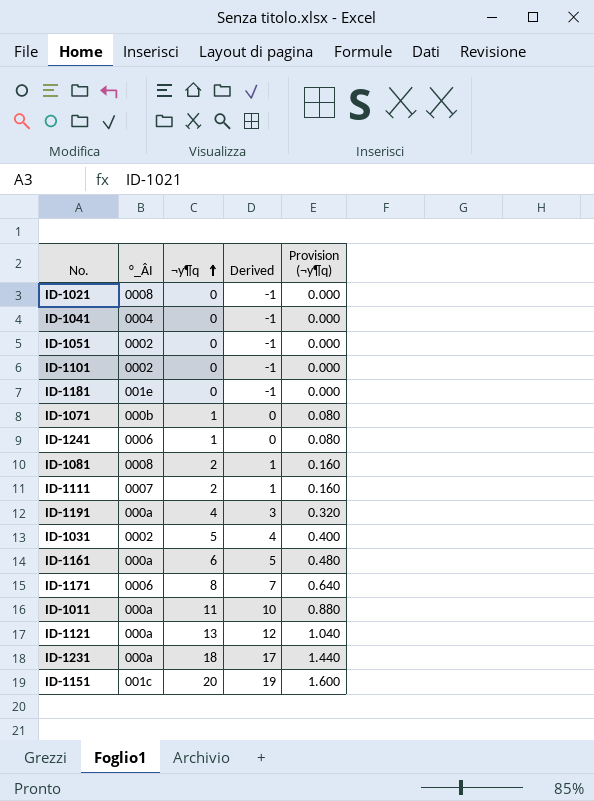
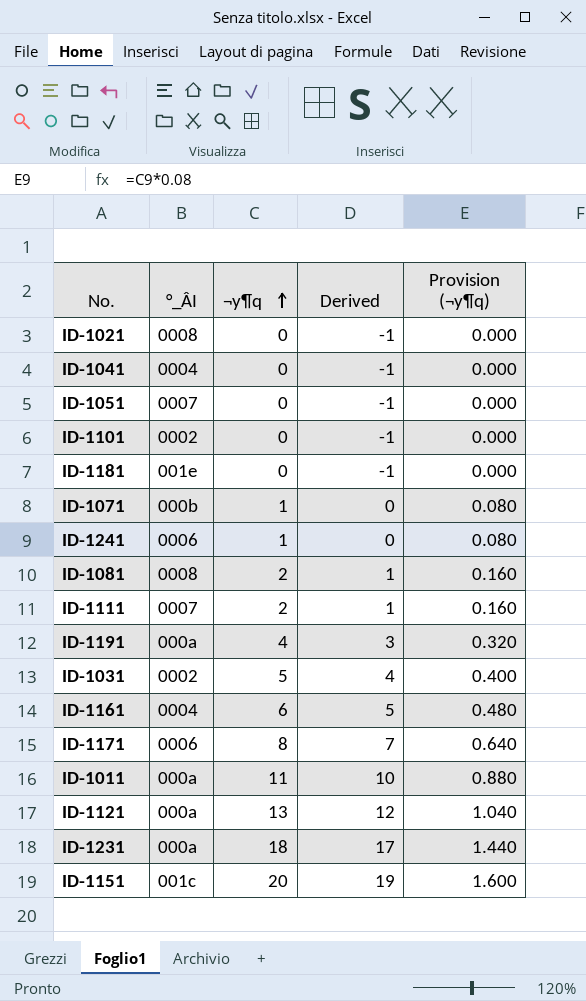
ID-1051 | °_ÂI: 0002 -> 0007
ID-1161 | °_ÂI: 000a -> 0004

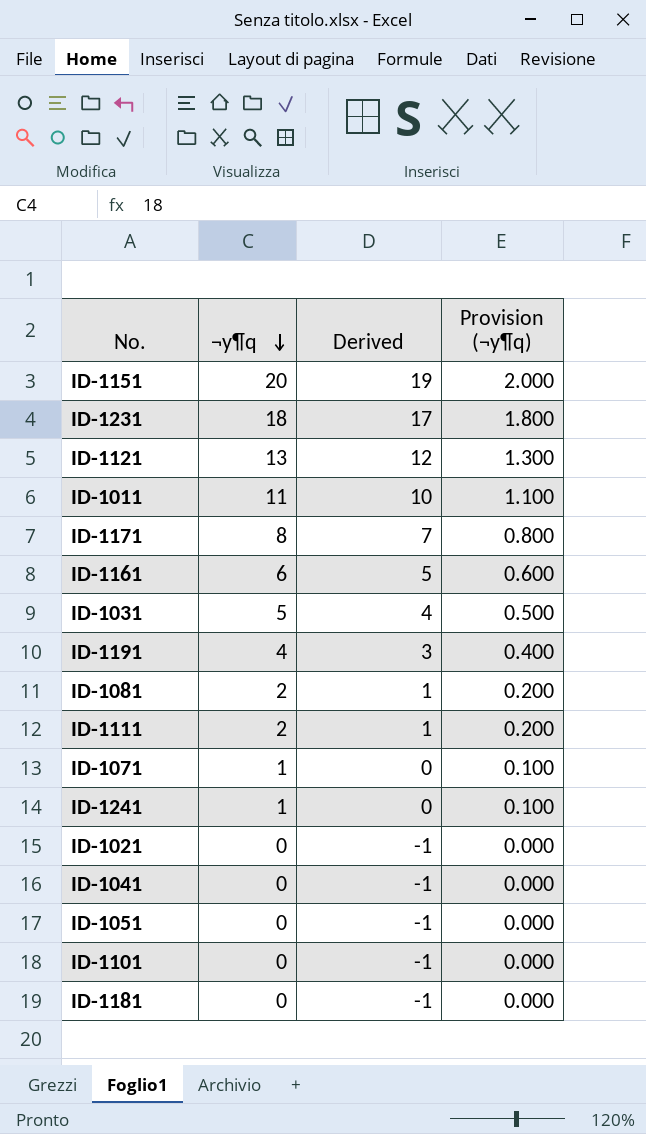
row order: ¬y¶q ascending -> ¬y¶q descending
column °_ÂI | position: 2 -> none
column Provision (¬y¶q) | formula: [¬y¶q] * 0.08 -> [¬y¶q] * 0.1

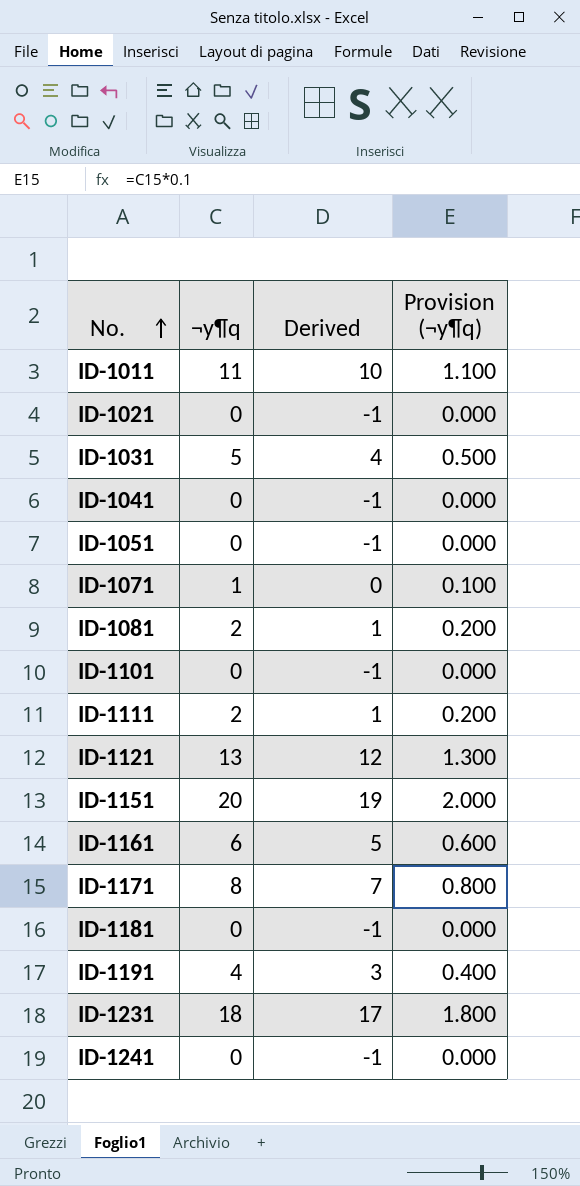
row order: ¬y¶q descending -> No. ascending
ID-1241 | ¬y¶q: 1 -> 0
ID-1241 | Derived: 0 -> -1
ID-1241 | Provision (¬y¶q): 0.100 -> 0.000

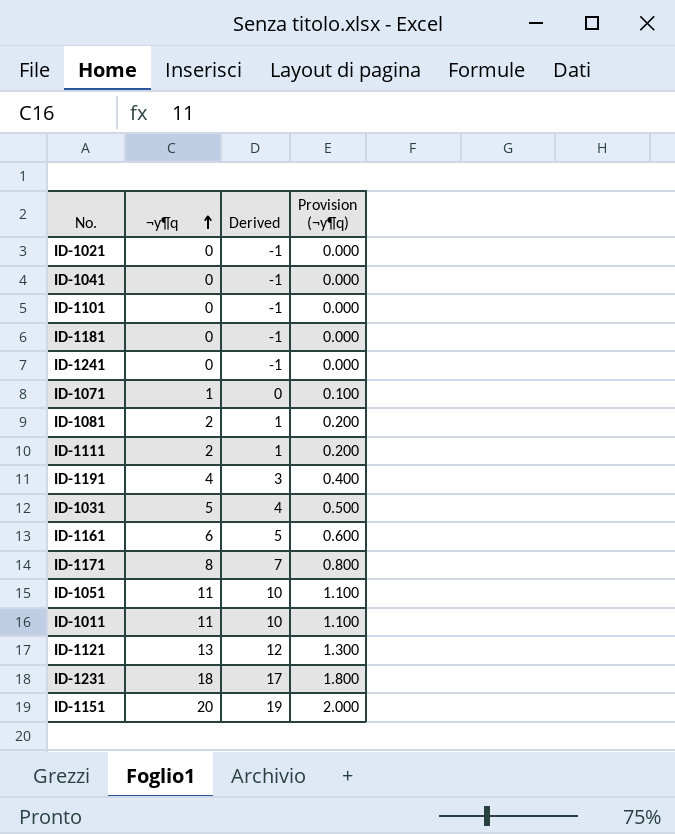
row order: No. ascending -> ¬y¶q ascending
ID-1051 | ¬y¶q: 0 -> 11
ID-1051 | Derived: -1 -> 10
ID-1051 | Provision (¬y¶q): 0.000 -> 1.100

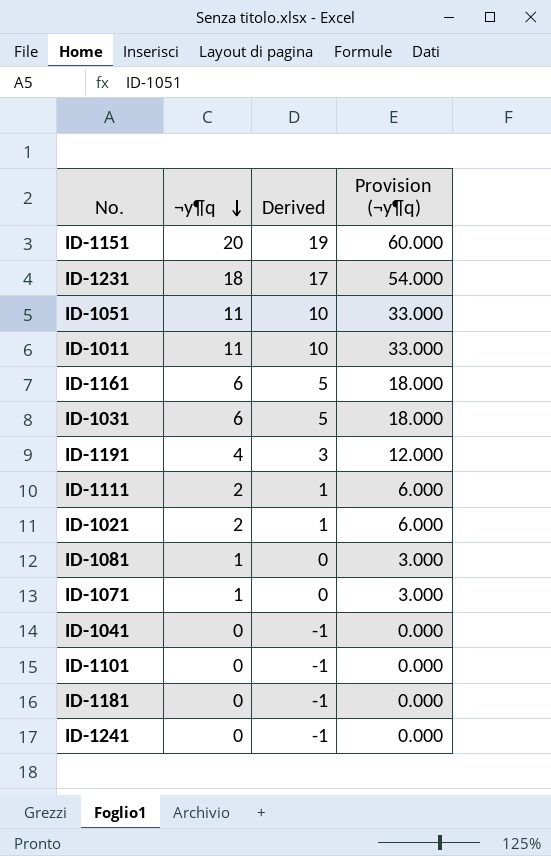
row order: ¬y¶q ascending -> ¬y¶q descending
column Provision (¬y¶q) | formula: [¬y¶q] * 0.1 -> [¬y¶q] * 3
row ID-1171: 8 | 7 | 0.800 -> none
row ID-1121: 13 | 12 | 1.300 -> none
ID-1031 | ¬y¶q: 5 -> 6
ID-1031 | Derived: 4 -> 5
ID-1021 | ¬y¶q: 0 -> 2
ID-1021 | Derived: -1 -> 1
ID-1081 | ¬y¶q: 2 -> 1
ID-1081 | Derived: 1 -> 0

